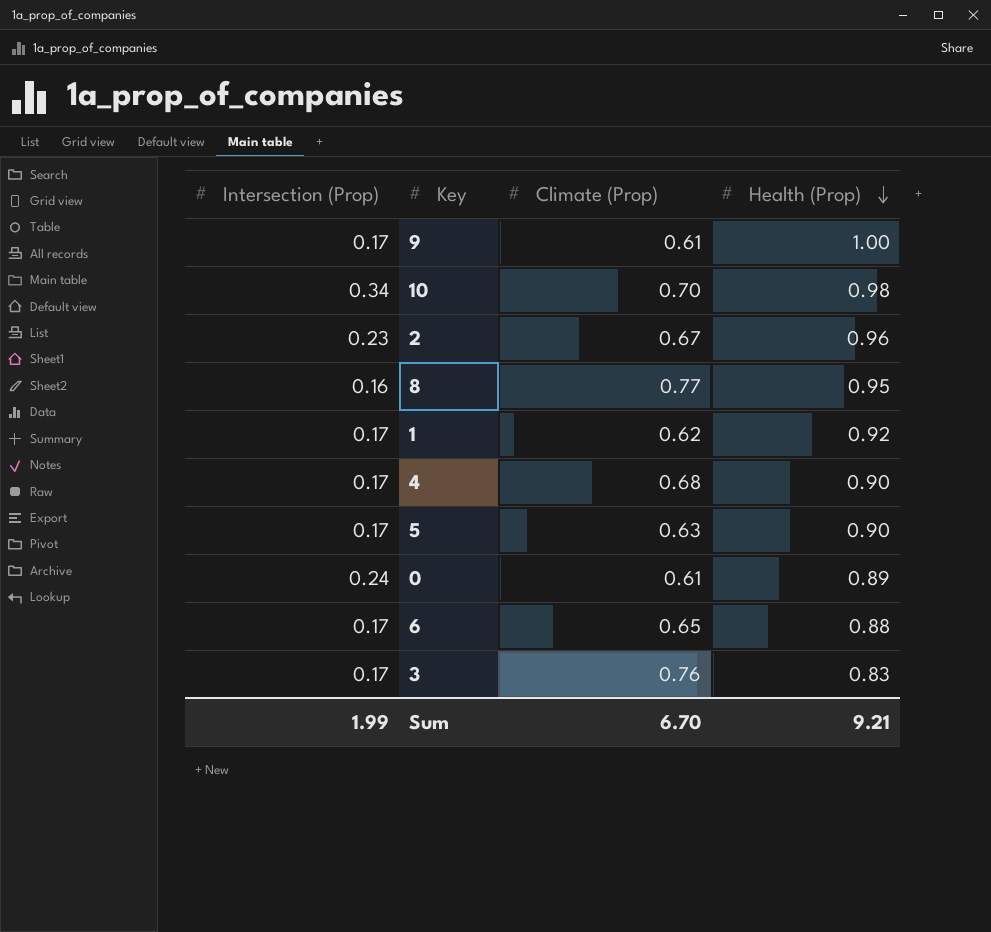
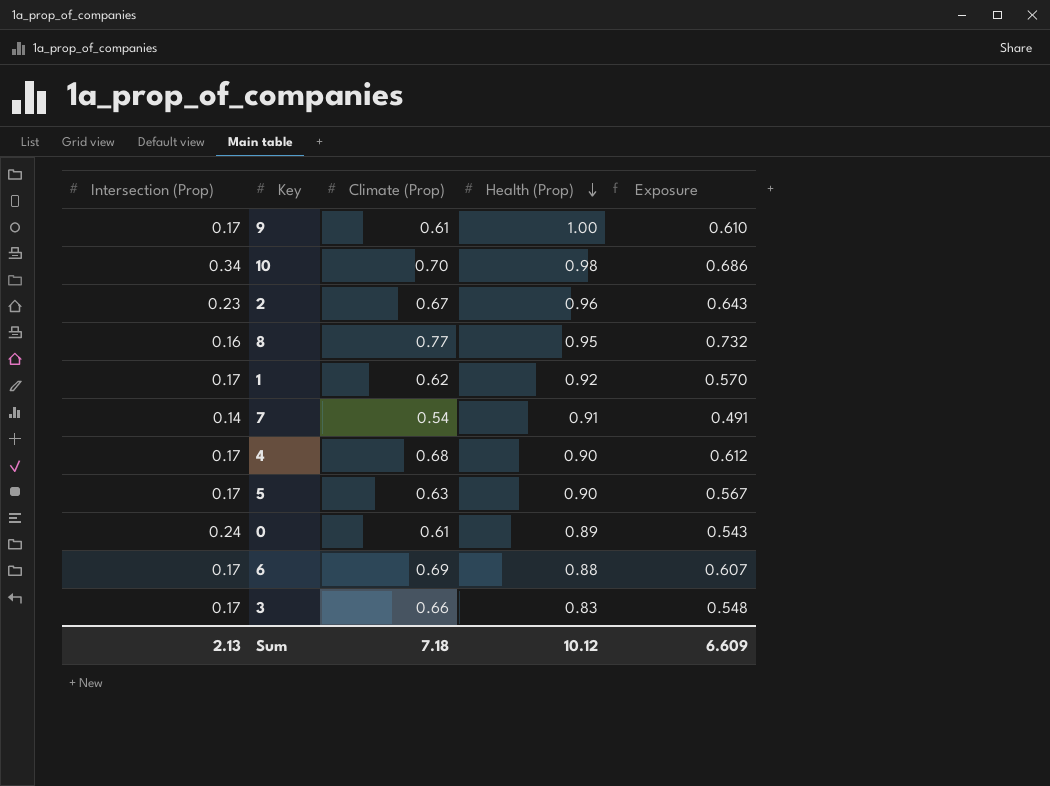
column Exposure | formula: none -> [Climate (Prop)] * [Health (Prop)]
row 7: none -> 0.14 | 0.54 | 0.91 | 0.491
6 | Climate (Prop): 0.65 -> 0.69
3 | Climate (Prop): 0.76 -> 0.66
Sum | Intersection (Prop): 1.99 -> 2.13
Sum | Climate (Prop): 6.70 -> 7.18
Sum | Health (Prop): 9.21 -> 10.12

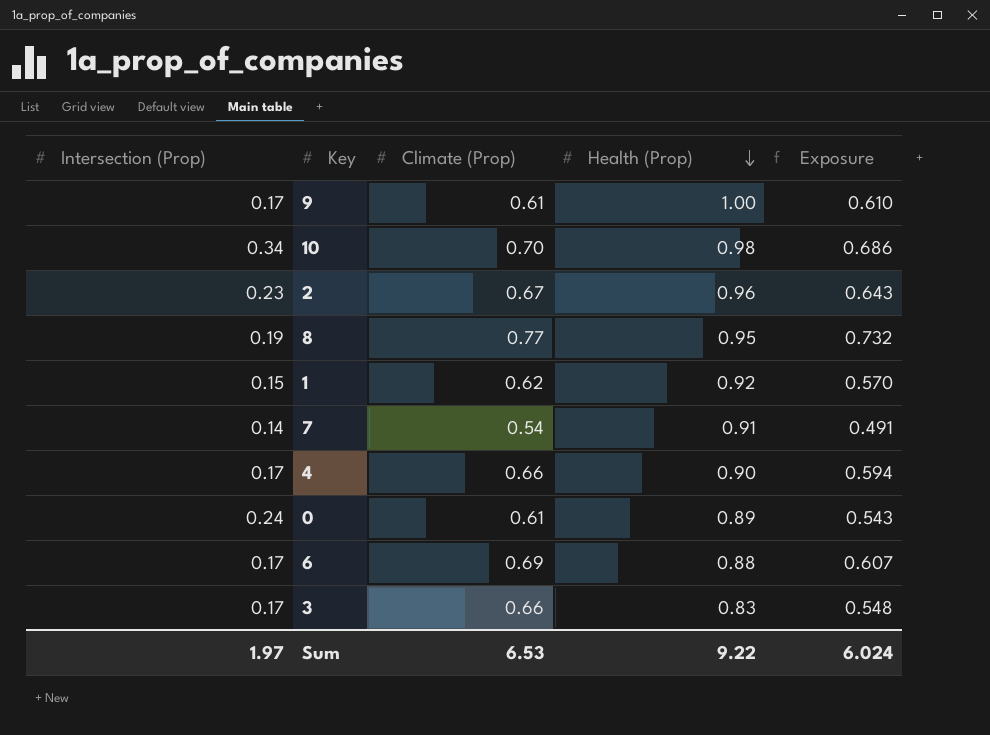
row 5: 0.17 | 0.63 | 0.90 | 0.567 -> none
8 | Intersection (Prop): 0.16 -> 0.19
1 | Intersection (Prop): 0.17 -> 0.15
4 | Climate (Prop): 0.68 -> 0.66
4 | Exposure: 0.612 -> 0.594
Sum | Intersection (Prop): 2.13 -> 1.97
Sum | Climate (Prop): 7.18 -> 6.53
Sum | Health (Prop): 10.12 -> 9.22
Sum | Exposure: 6.609 -> 6.024

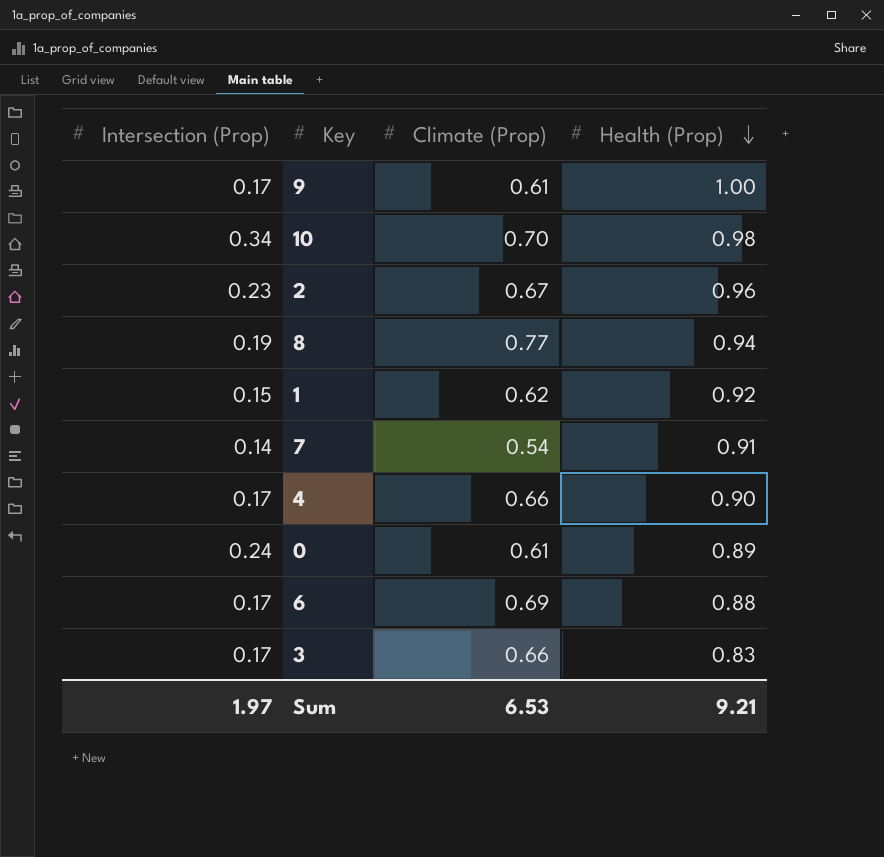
column Exposure | formula: [Climate (Prop)] * [Health (Prop)] -> none
8 | Health (Prop): 0.95 -> 0.94
Sum | Health (Prop): 9.22 -> 9.21

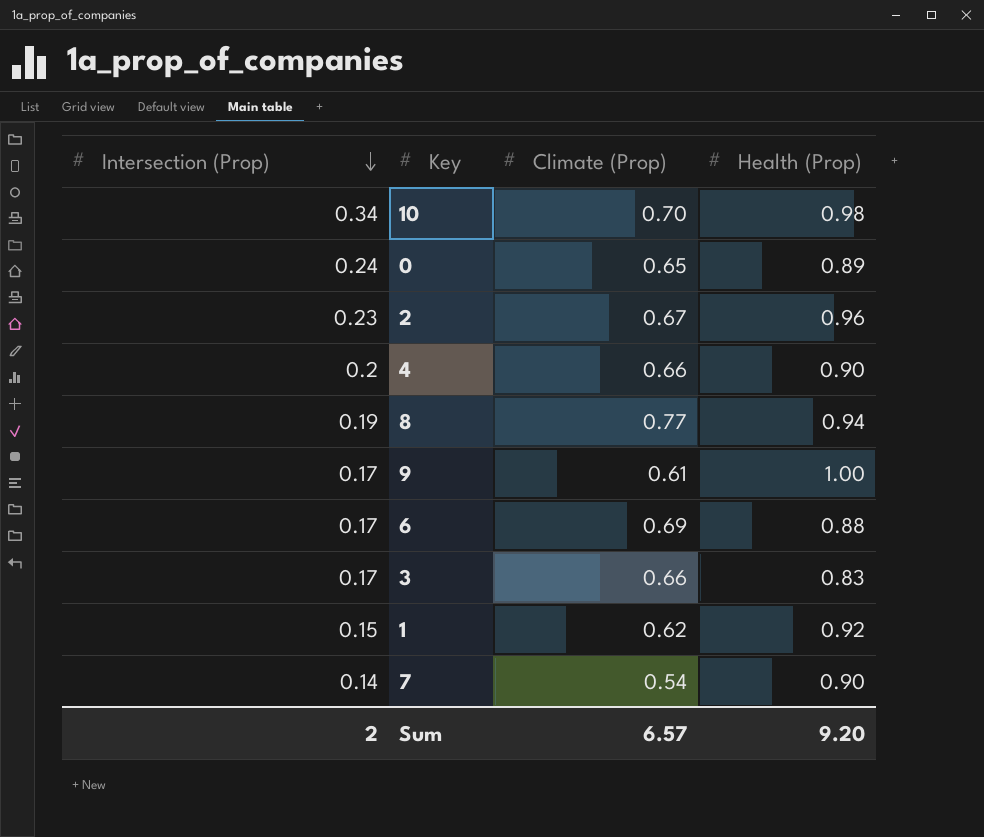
row order: Health (Prop) descending -> Intersection (Prop) descending
0 | Climate (Prop): 0.61 -> 0.65
4 | Intersection (Prop): 0.17 -> 0.2
7 | Health (Prop): 0.91 -> 0.90
Sum | Intersection (Prop): 1.97 -> 2
Sum | Climate (Prop): 6.53 -> 6.57
Sum | Health (Prop): 9.21 -> 9.20

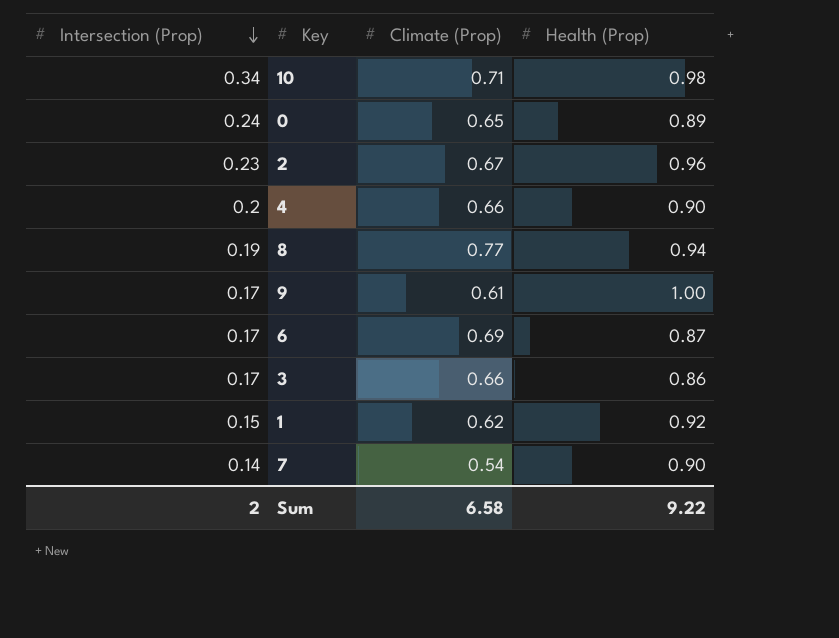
10 | Climate (Prop): 0.70 -> 0.71
6 | Health (Prop): 0.88 -> 0.87
3 | Health (Prop): 0.83 -> 0.86
Sum | Climate (Prop): 6.57 -> 6.58
Sum | Health (Prop): 9.20 -> 9.22

